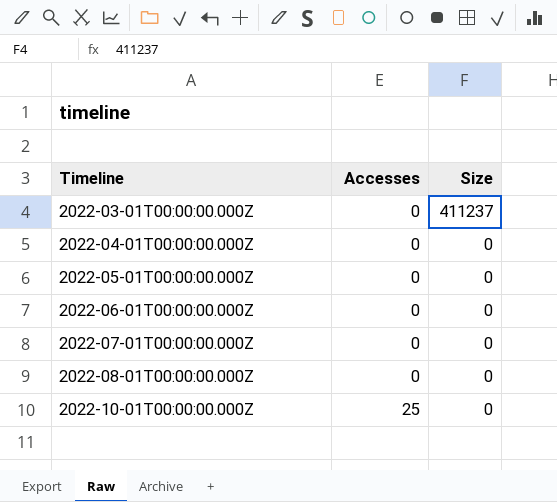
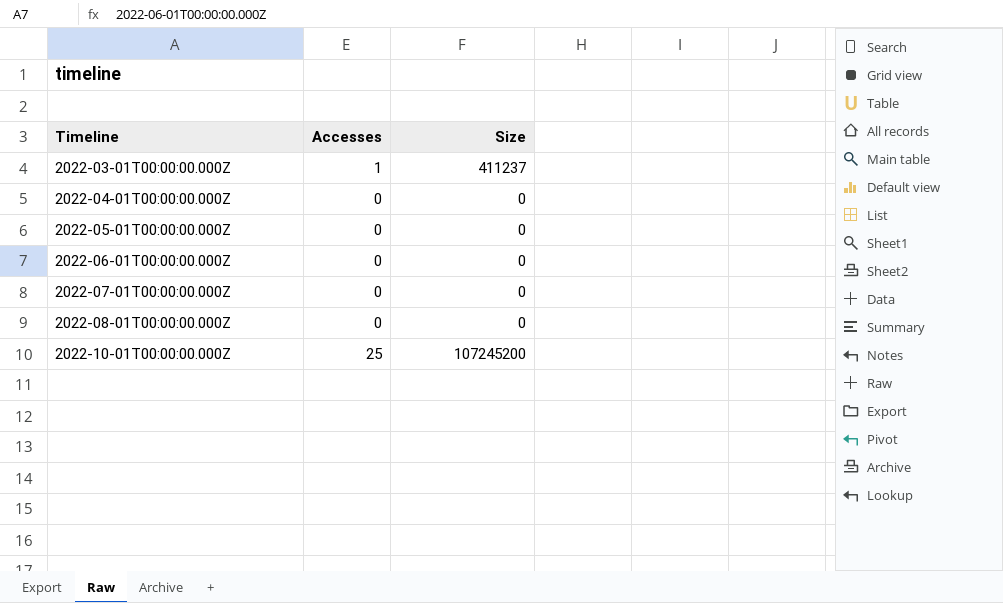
2022-03-01T00:00:00.000Z | Accesses: 0 -> 1
2022-10-01T00:00:00.000Z | Size: 0 -> 107245200

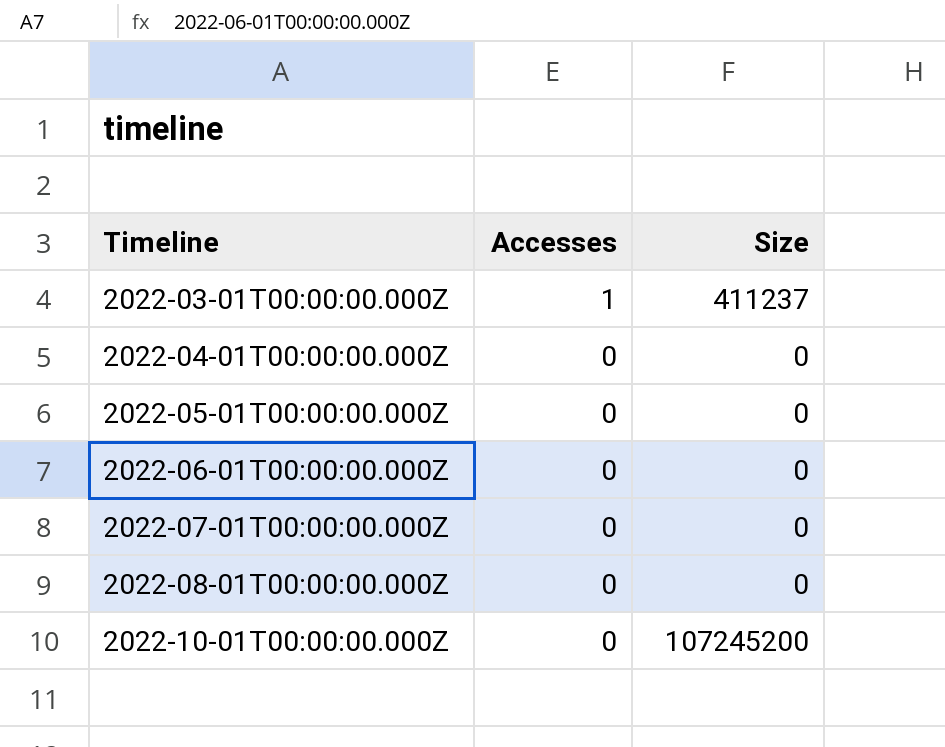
2022-10-01T00:00:00.000Z | Accesses: 25 -> 0

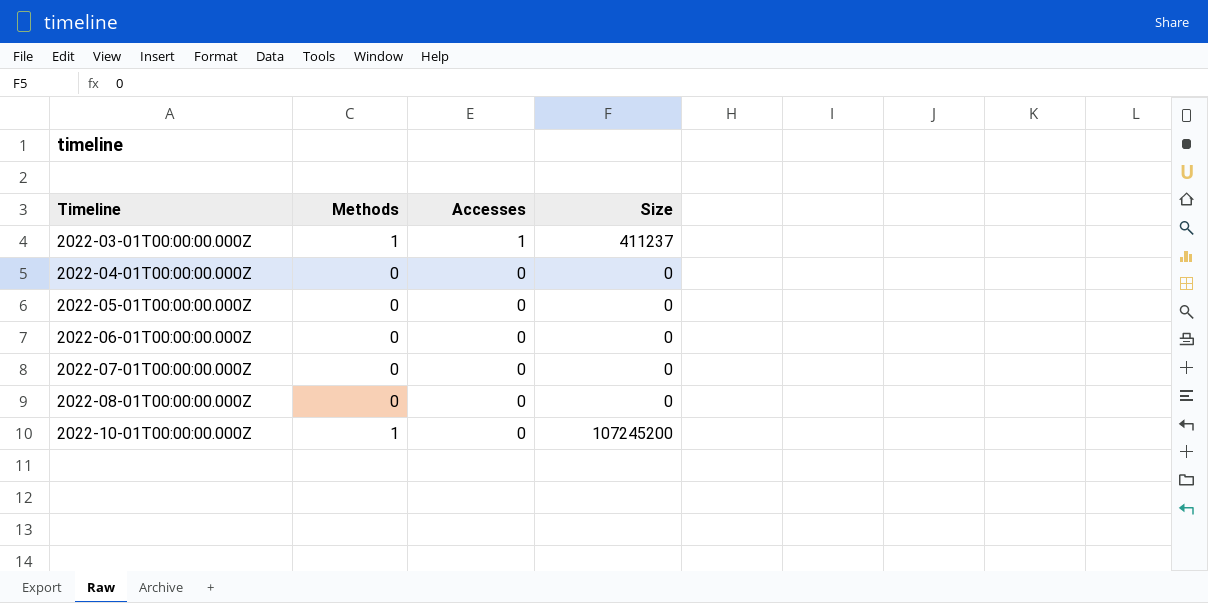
column Methods | position: none -> 2

